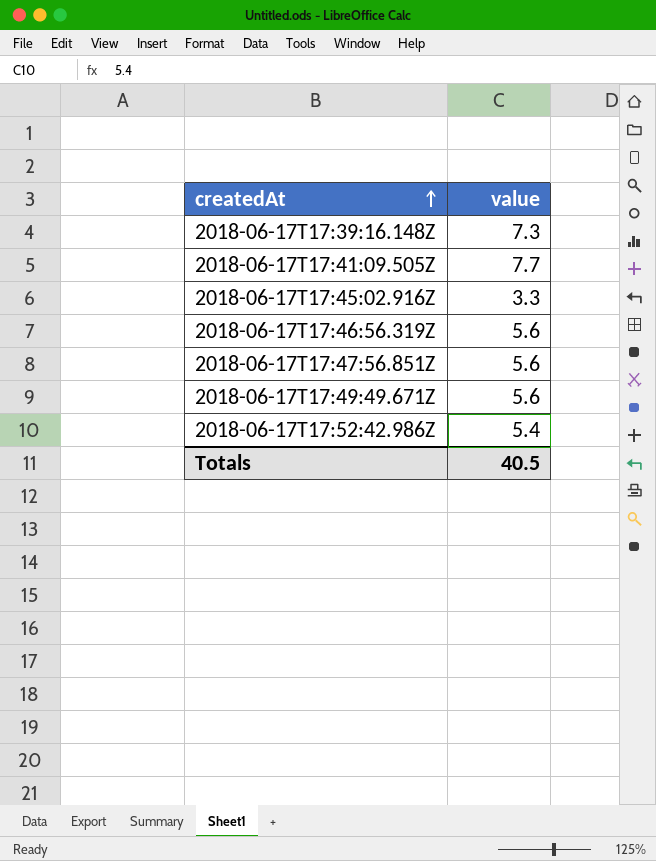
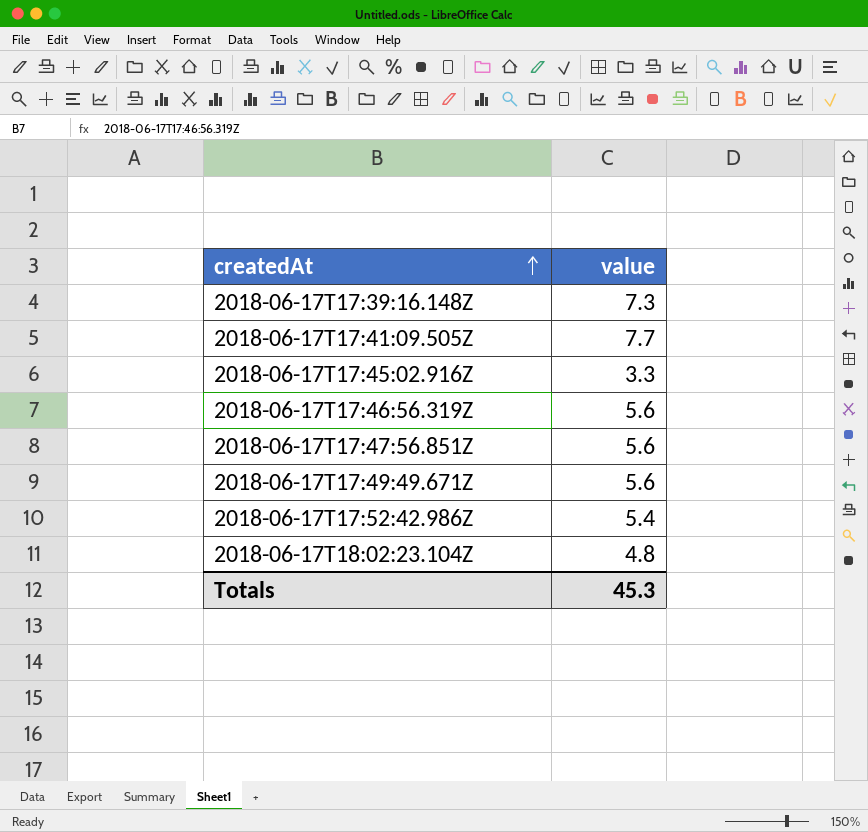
row 2018-06-17T18:02:23.104Z: none -> 4.8
Totals | value: 40.5 -> 45.3

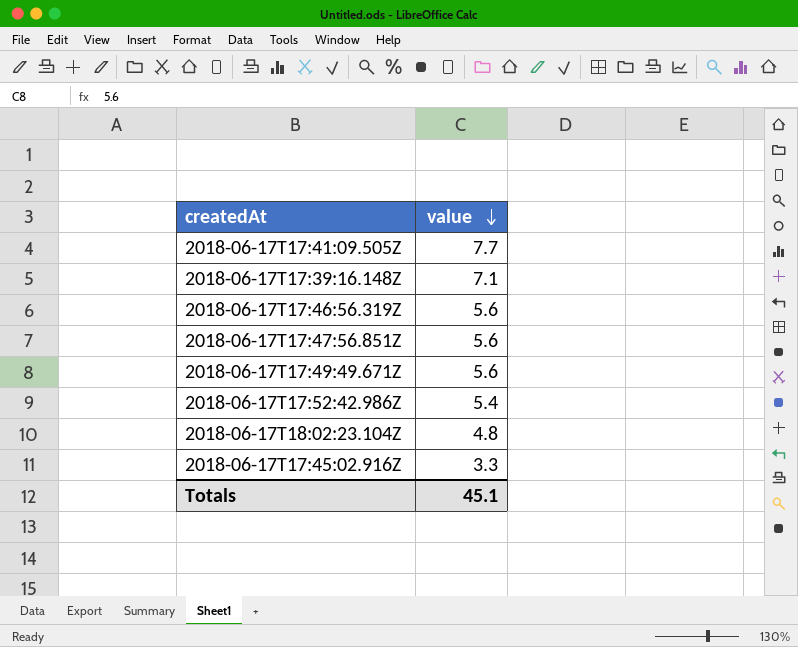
row order: createdAt ascending -> value descending
2018-06-17T17:39:16.148Z | value: 7.3 -> 7.1
Totals | value: 45.3 -> 45.1

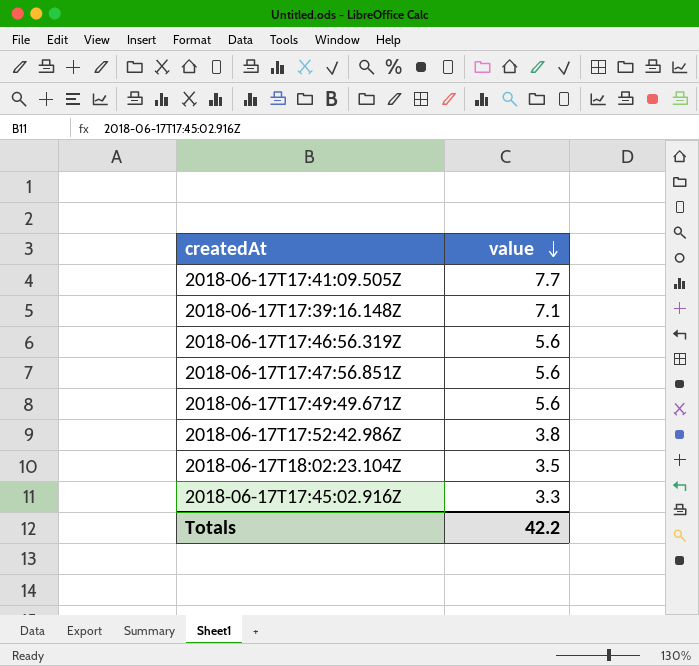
2018-06-17T17:52:42.986Z | value: 5.4 -> 3.8
2018-06-17T18:02:23.104Z | value: 4.8 -> 3.5
Totals | value: 45.1 -> 42.2

